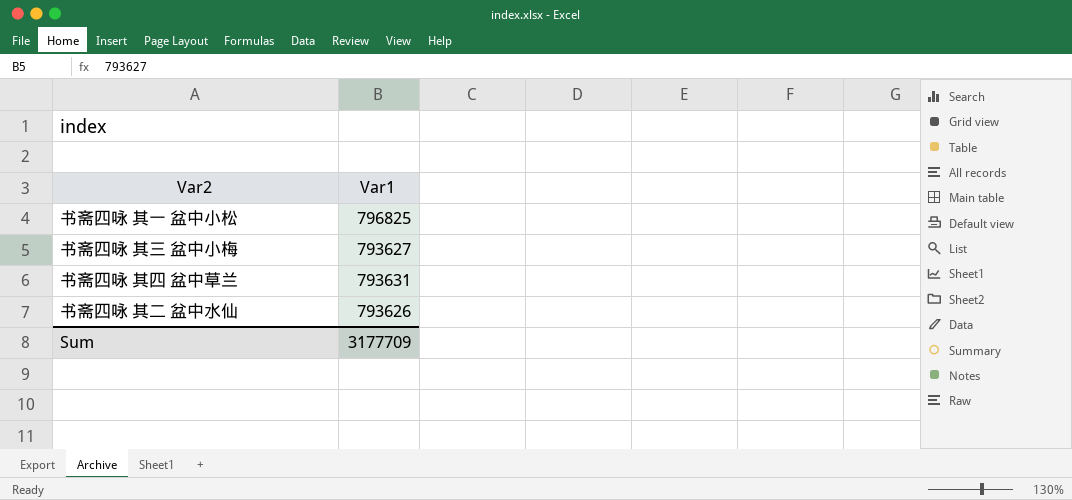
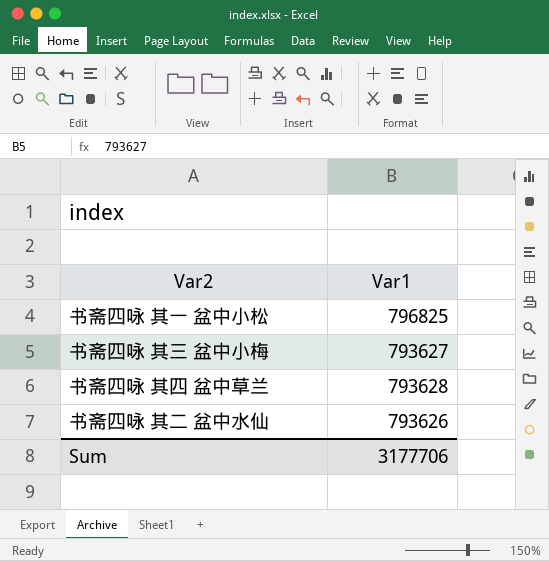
书斋四咏 其四 盆中草兰 | Var1: 793631 -> 793628
Sum | Var1: 3177709 -> 3177706

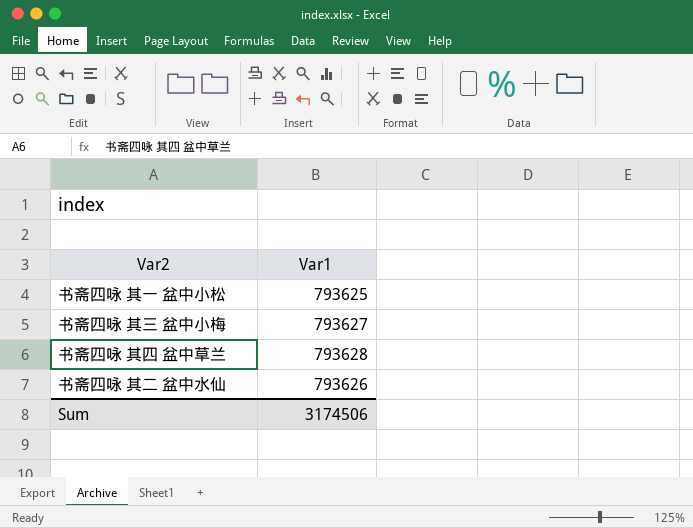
书斋四咏 其一 盆中小松 | Var1: 796825 -> 793625
Sum | Var1: 3177706 -> 3174506

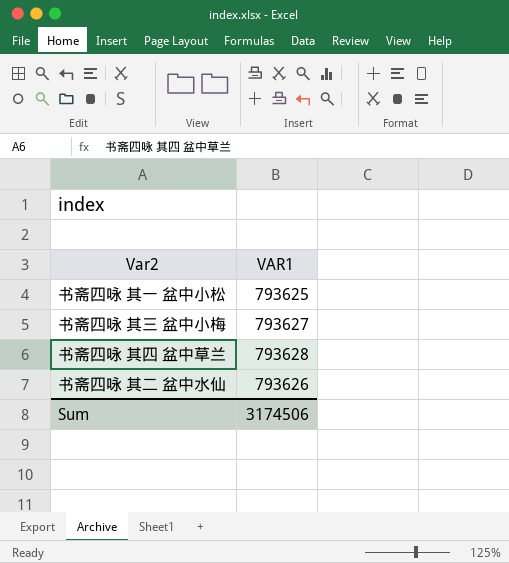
column name: Var1 -> VAR1

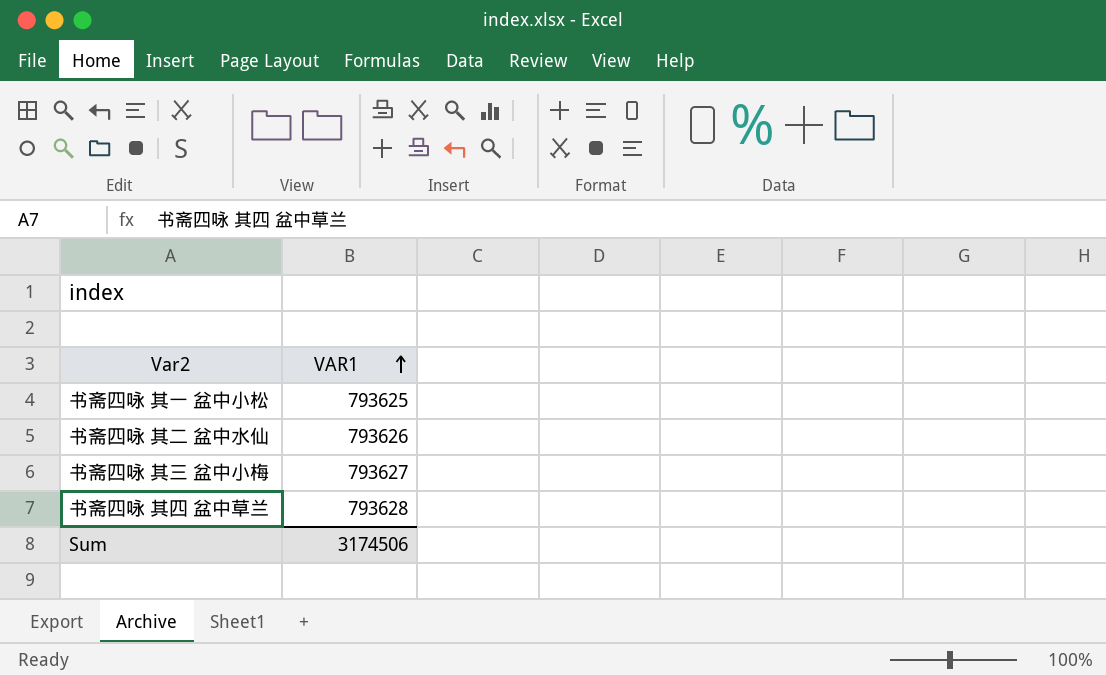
row order: none -> VAR1 ascending

